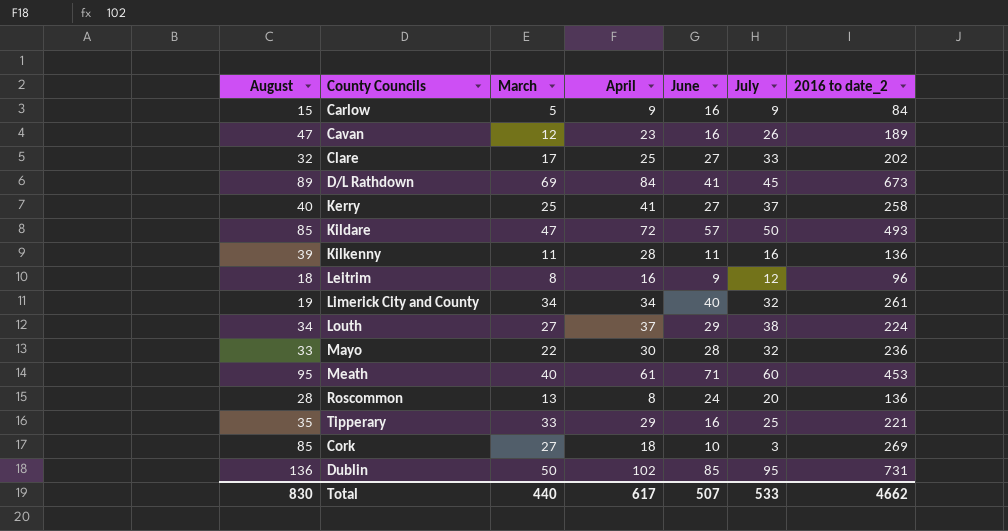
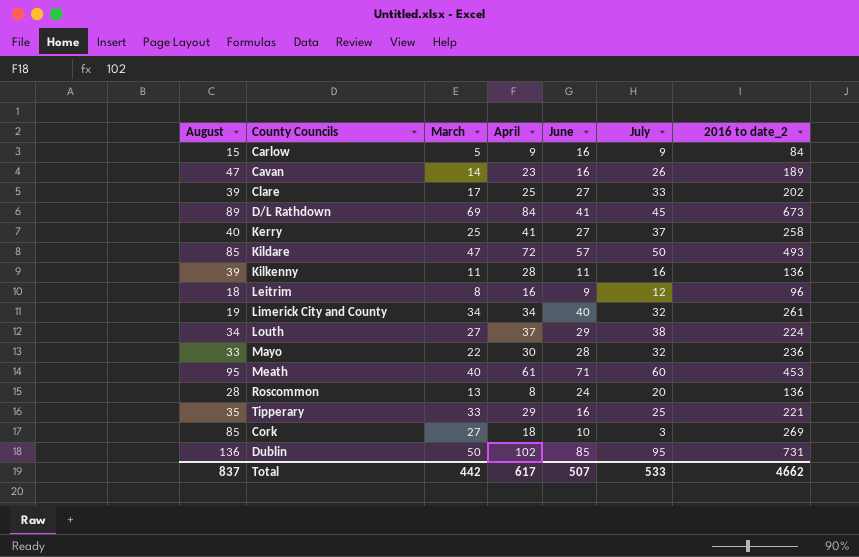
Cavan | March: 12 -> 14
Clare | August: 32 -> 39
Total | August: 830 -> 837
Total | March: 440 -> 442

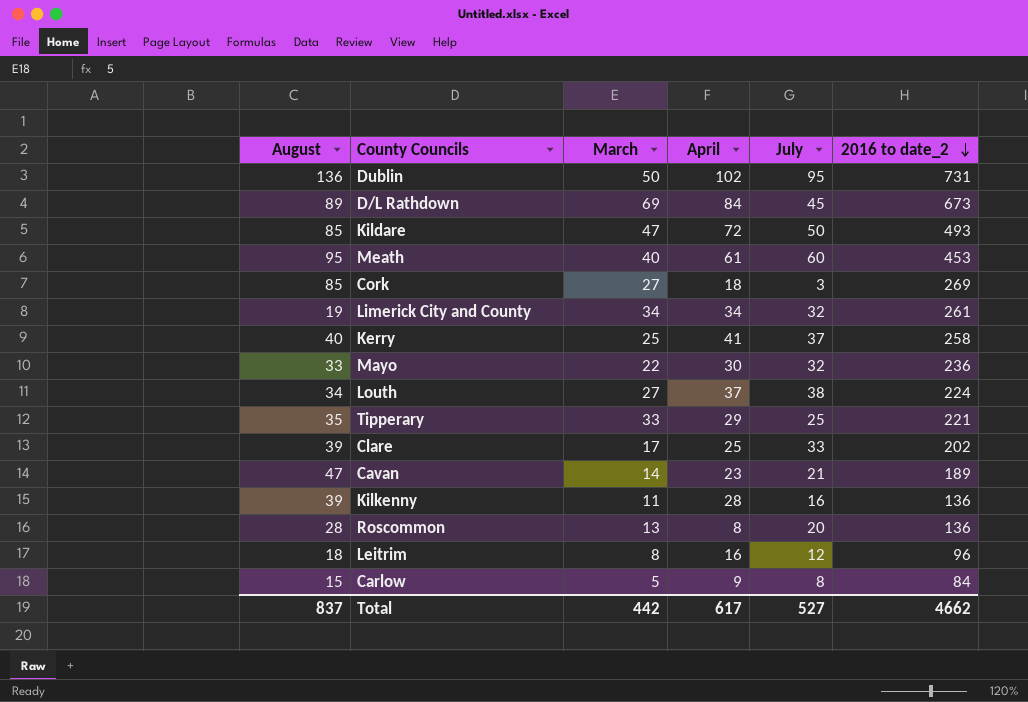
row order: none -> 2016 to date_2 descending
column June | position: 5 -> none
Cavan | July: 26 -> 21
Carlow | July: 9 -> 8
Total | July: 533 -> 527

